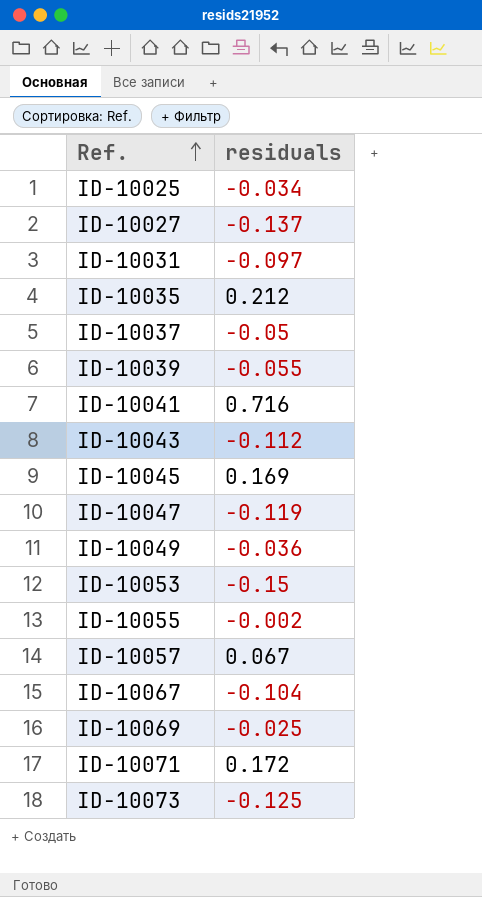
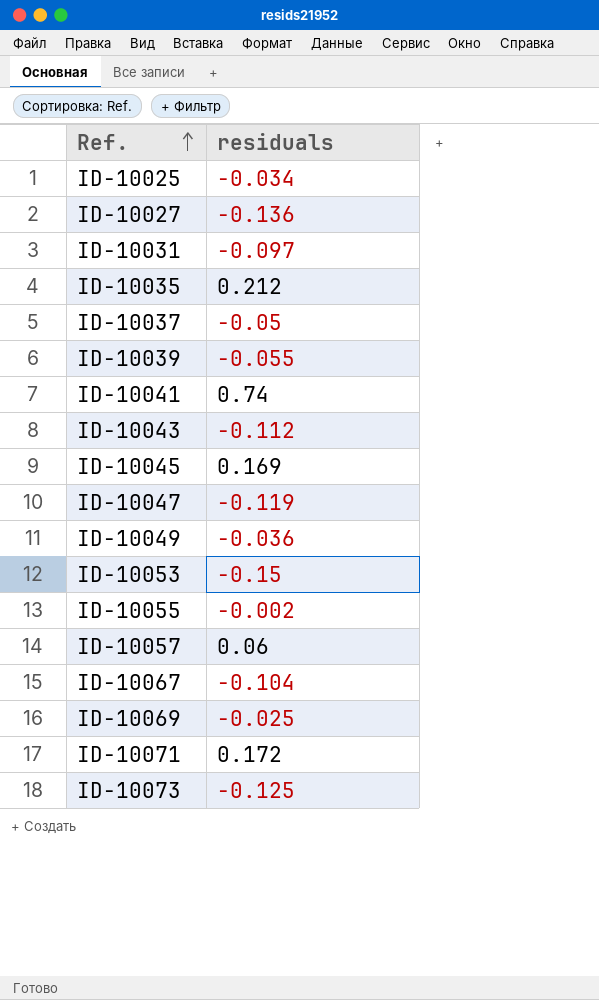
ID-10027 | residuals: -0.137 -> -0.136
ID-10041 | residuals: 0.716 -> 0.74
ID-10057 | residuals: 0.067 -> 0.06

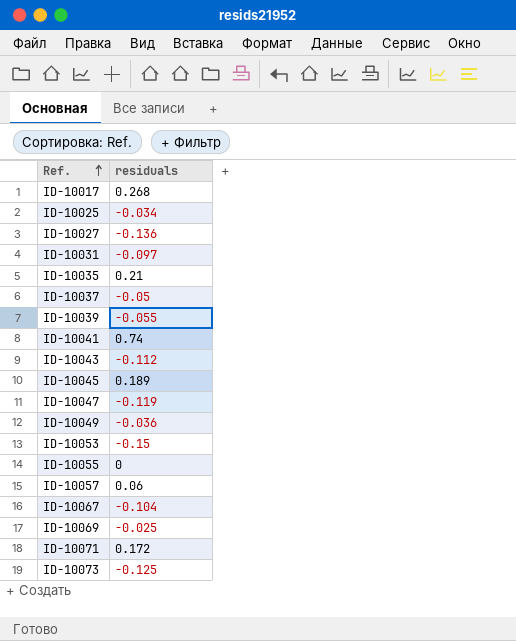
row ID-10017: none -> 0.268
ID-10035 | residuals: 0.212 -> 0.21
ID-10045 | residuals: 0.169 -> 0.189
ID-10055 | residuals: -0.002 -> 0

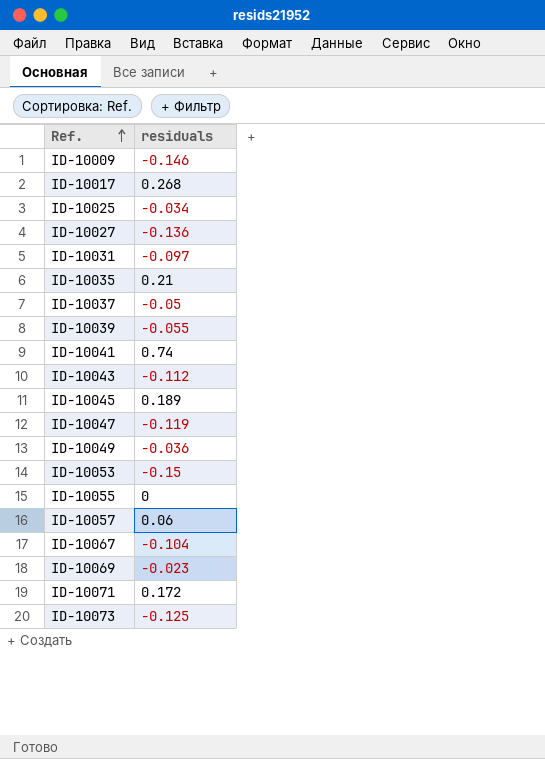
row ID-10009: none -> -0.146
ID-10069 | residuals: -0.025 -> -0.023

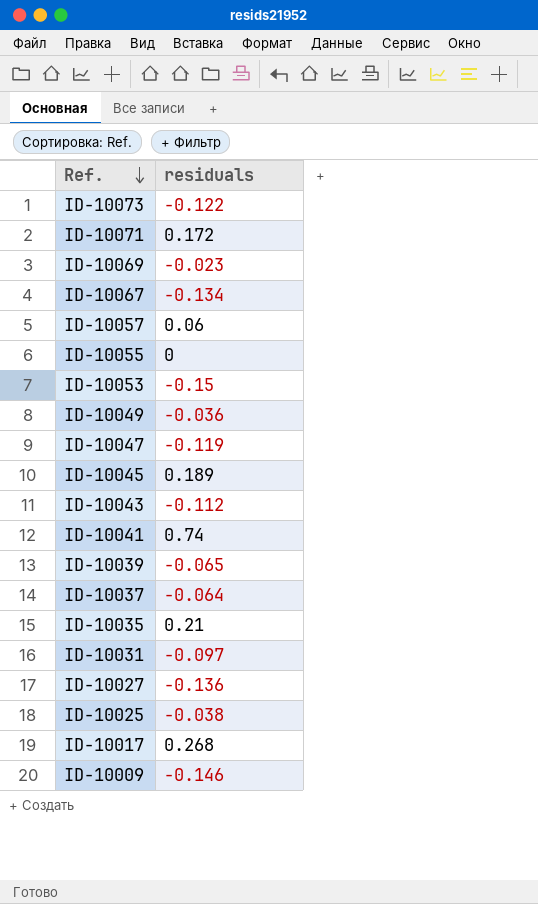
row order: Ref. ascending -> Ref. descending
ID-10073 | residuals: -0.125 -> -0.122
ID-10067 | residuals: -0.104 -> -0.134
ID-10039 | residuals: -0.055 -> -0.065
ID-10037 | residuals: -0.05 -> -0.064
ID-10025 | residuals: -0.034 -> -0.038

